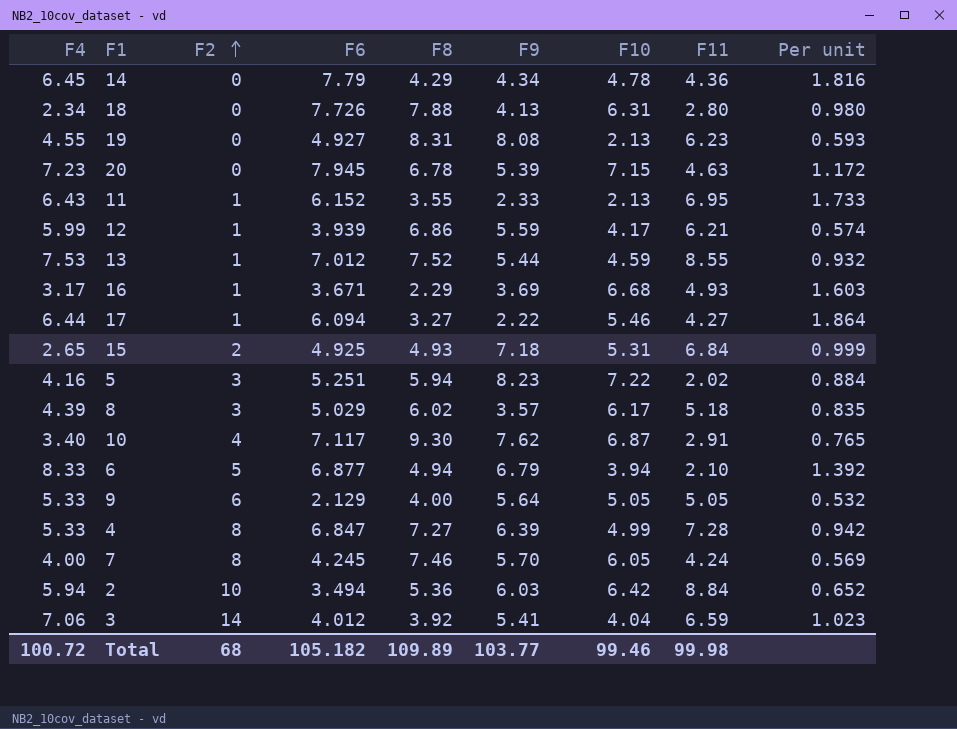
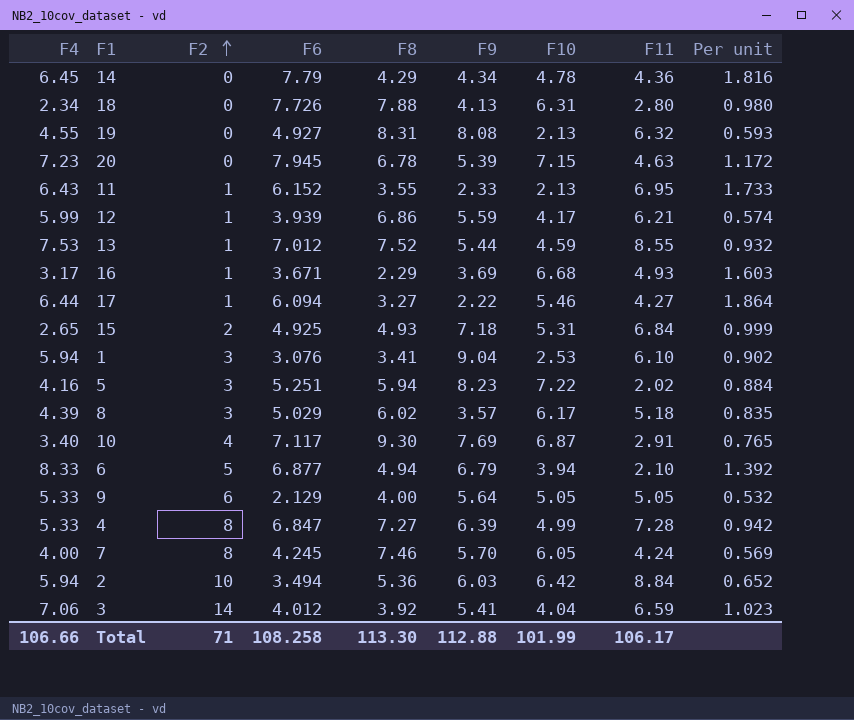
19 | F11: 6.23 -> 6.32
row 1: none -> 5.94 | 3 | 3.076 | 3.41 | 9.04 | 2.53 | 6.10 | 0.902
10 | F9: 7.62 -> 7.69
Total | F4: 100.72 -> 106.66
Total | F2: 68 -> 71
Total | F6: 105.182 -> 108.258
Total | F8: 109.89 -> 113.30
Total | F9: 103.77 -> 112.88
Total | F10: 99.46 -> 101.99
Total | F11: 99.98 -> 106.17

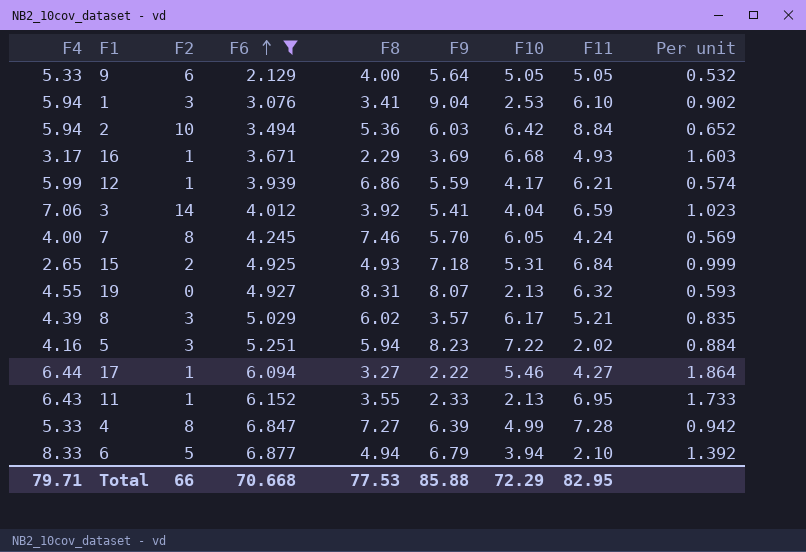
filter: none -> F6 <= 6.877
row order: F2 ascending -> F6 ascending
19 | F9: 8.08 -> 8.07
8 | F11: 5.18 -> 5.21
Total | F4: 106.66 -> 79.71
Total | F2: 71 -> 66
Total | F6: 108.258 -> 70.668
Total | F8: 113.30 -> 77.53
Total | F9: 112.88 -> 85.88
Total | F10: 101.99 -> 72.29
Total | F11: 106.17 -> 82.95

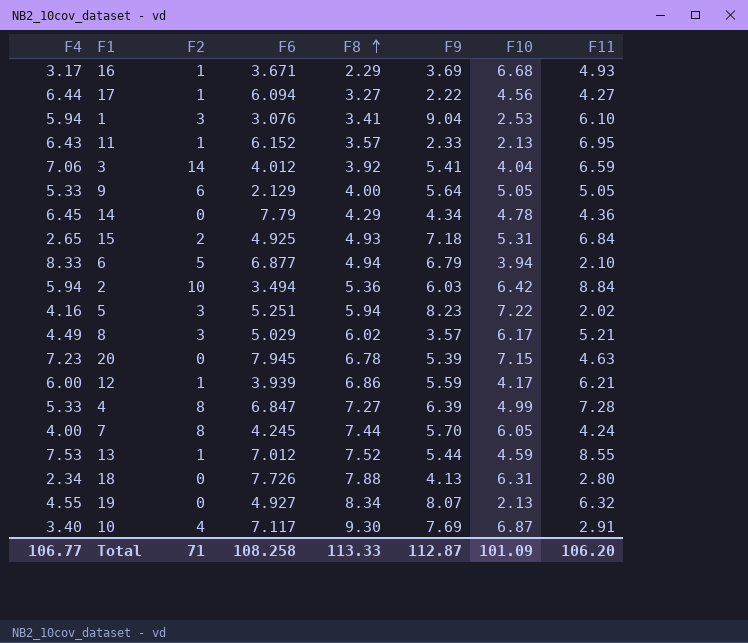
filter: F6 <= 6.877 -> none
row order: F6 ascending -> F8 ascending
column Per unit | formula: [F6] / [F8] -> none
17 | F10: 5.46 -> 4.56
11 | F8: 3.55 -> 3.57
8 | F4: 4.39 -> 4.49
12 | F4: 5.99 -> 6.00
7 | F8: 7.46 -> 7.44
19 | F8: 8.31 -> 8.34
Total | F4: 79.71 -> 106.77
Total | F2: 66 -> 71
Total | F6: 70.668 -> 108.258
Total | F8: 77.53 -> 113.33
Total | F9: 85.88 -> 112.87
Total | F10: 72.29 -> 101.09
Total | F11: 82.95 -> 106.20

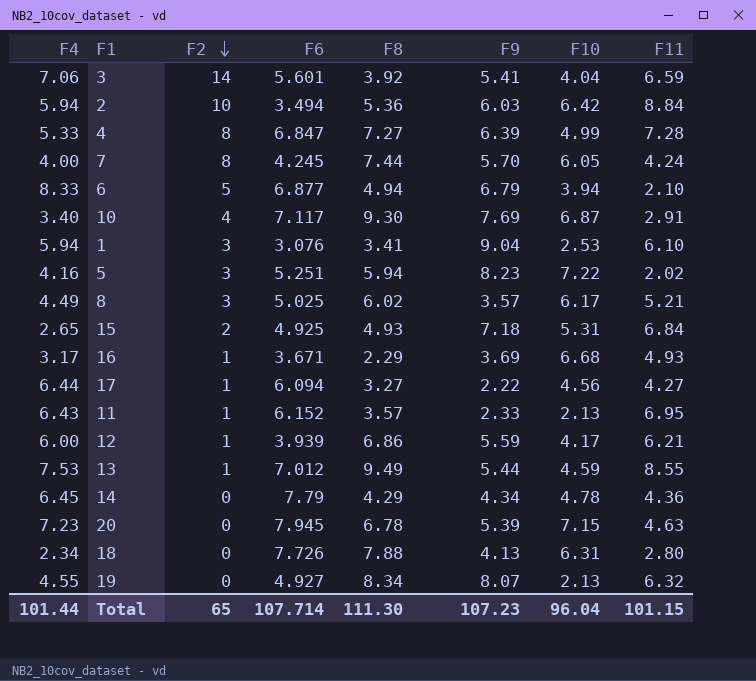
row order: F8 ascending -> F2 descending
row 9: 5.33 | 6 | 2.129 | 4.00 | 5.64 | 5.05 | 5.05 -> none
3 | F6: 4.012 -> 5.601
8 | F6: 5.029 -> 5.025
13 | F8: 7.52 -> 9.49
Total | F4: 106.77 -> 101.44
Total | F2: 71 -> 65
Total | F6: 108.258 -> 107.714
Total | F8: 113.33 -> 111.30
Total | F9: 112.87 -> 107.23
Total | F10: 101.09 -> 96.04
Total | F11: 106.20 -> 101.15

